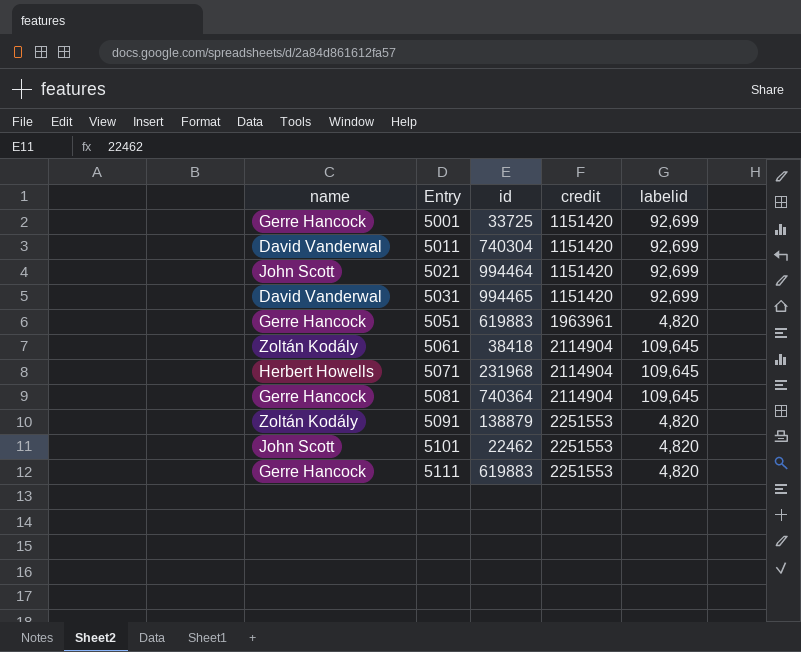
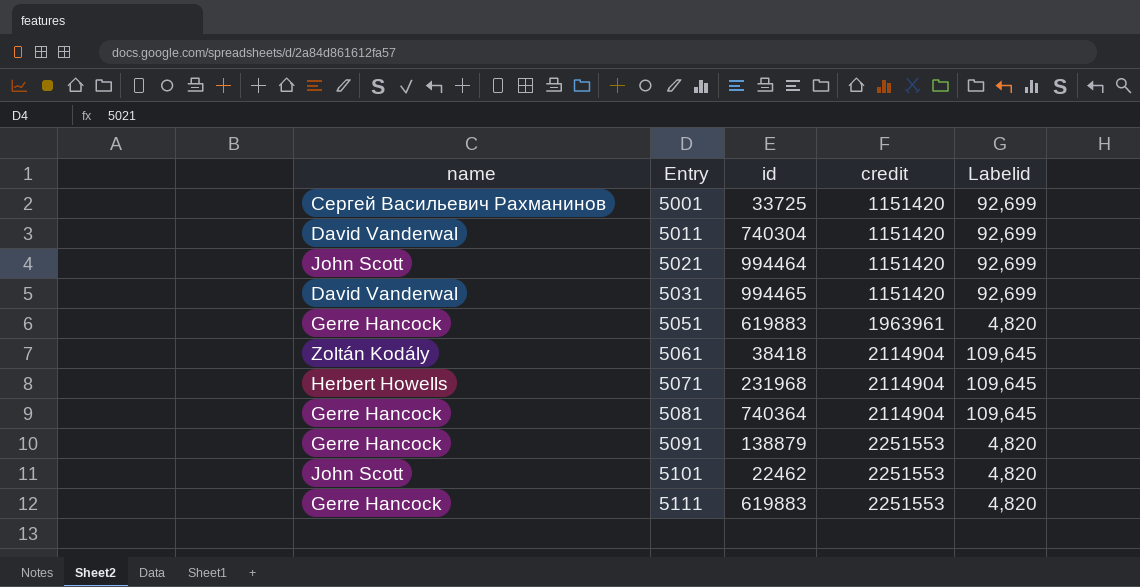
column name: labelid -> Labelid
5001 | name: Gerre Hancock -> Сергей Васильевич Рахманинов
5091 | name: Zoltán Kodály -> Gerre Hancock

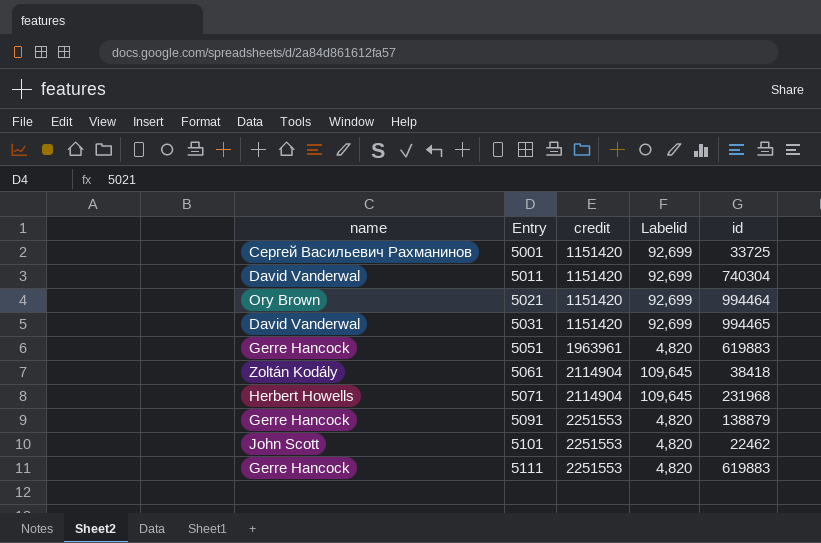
column id | position: 3 -> 5
row 5081: Gerre Hancock | 740364 | 2114904 | 109,645 -> none
5021 | name: John Scott -> Ory Brown

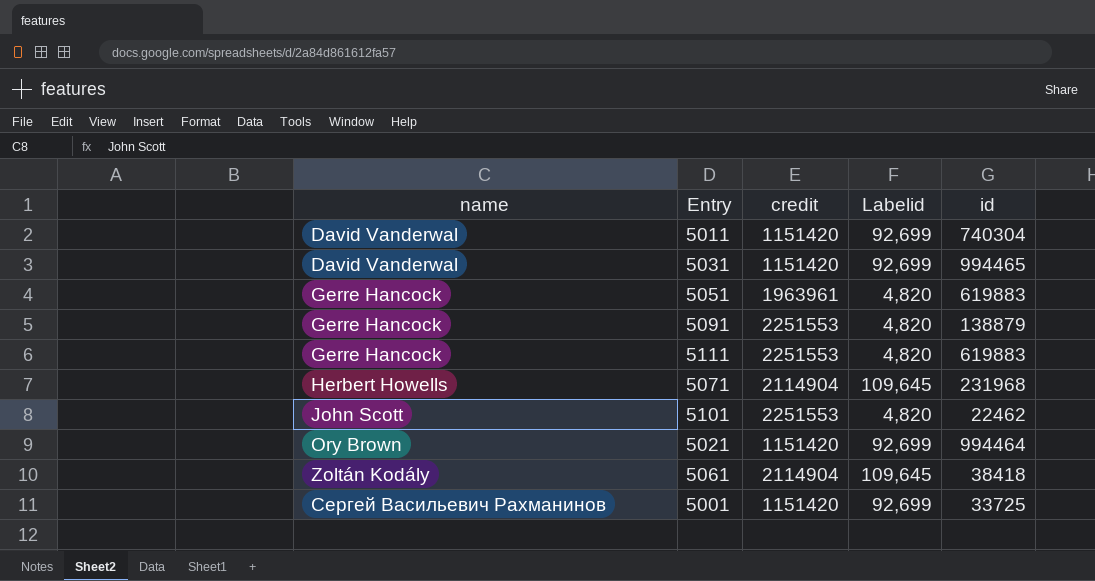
row order: Entry ascending -> name ascending

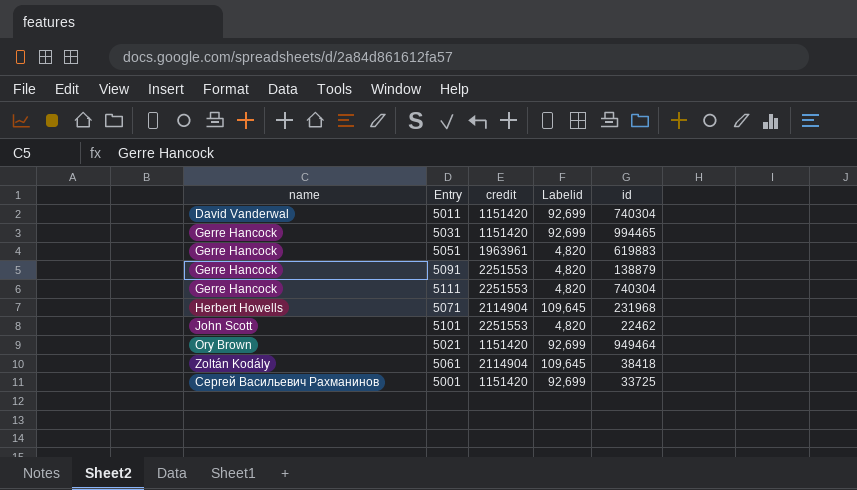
5031 | name: David Vanderwal -> Gerre Hancock
5111 | id: 619883 -> 740304
5021 | id: 994464 -> 949464

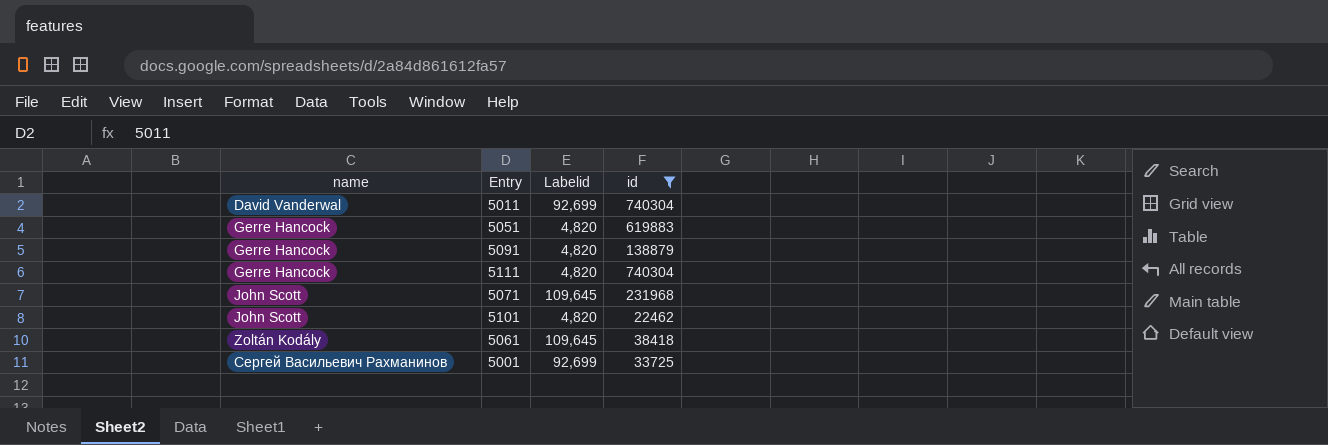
filter: none -> id <= 740304
column credit | position: 3 -> none
5071 | name: Herbert Howells -> John Scott

